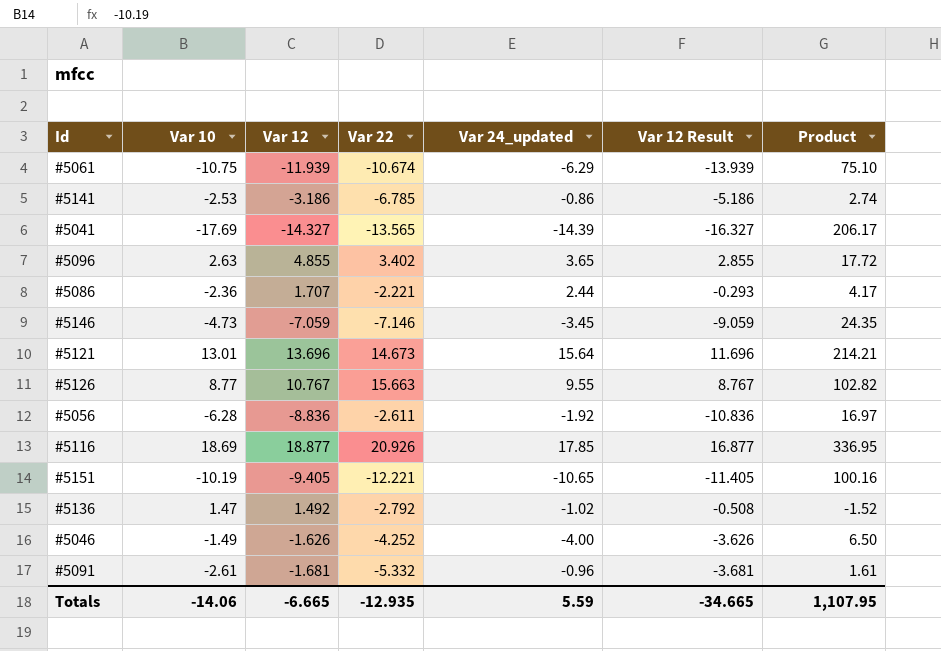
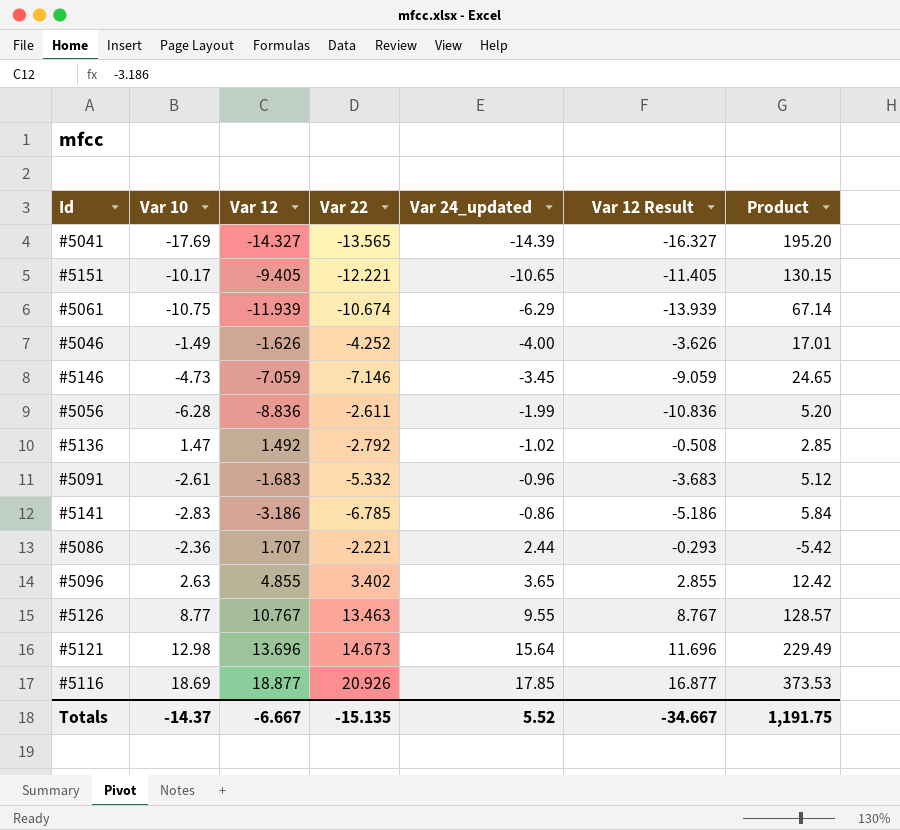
row order: none -> Var 24_updated ascending
column Product | formula: [Var 12] * [Var 24_updated] -> [Var 22] * [Var 24_updated]
#5151 | Var 10: -10.19 -> -10.17
#5056 | Var 24_updated: -1.92 -> -1.99
#5091 | Var 12: -1.681 -> -1.683
#5091 | Var 12 Result: -3.681 -> -3.683
#5141 | Var 10: -2.53 -> -2.83
#5126 | Var 22: 15.663 -> 13.463
#5121 | Var 10: 13.01 -> 12.98
Totals | Var 10: -14.06 -> -14.37
Totals | Var 12: -6.665 -> -6.667
Totals | Var 22: -12.935 -> -15.135
Totals | Var 24_updated: 5.59 -> 5.52
Totals | Var 12 Result: -34.665 -> -34.667
Totals | Product: 1,107.95 -> 1,191.75

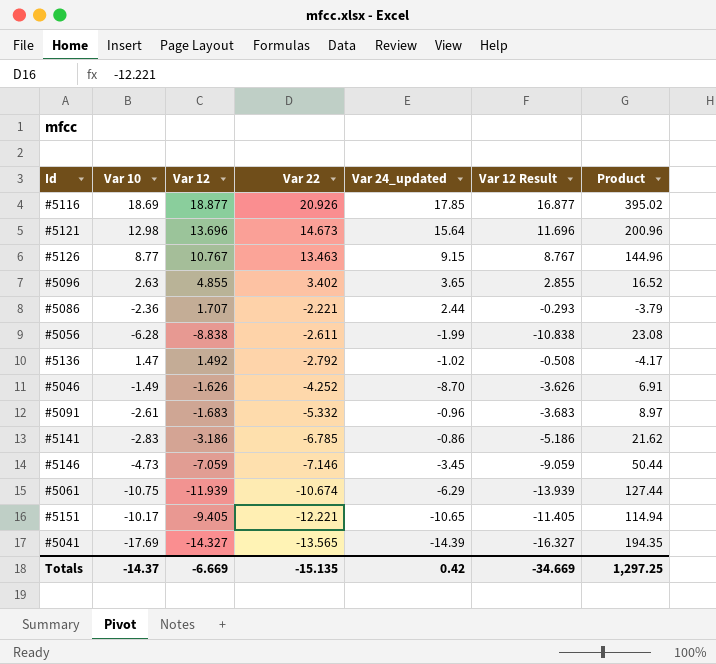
row order: Var 24_updated ascending -> Var 22 descending
column Product | formula: [Var 22] * [Var 24_updated] -> [Var 12] * [Var 22]
#5126 | Var 24_updated: 9.55 -> 9.15
#5056 | Var 12: -8.836 -> -8.838
#5056 | Var 12 Result: -10.836 -> -10.838
#5046 | Var 24_updated: -4.00 -> -8.70
Totals | Var 12: -6.667 -> -6.669
Totals | Var 24_updated: 5.52 -> 0.42
Totals | Var 12 Result: -34.667 -> -34.669
Totals | Product: 1,191.75 -> 1,297.25

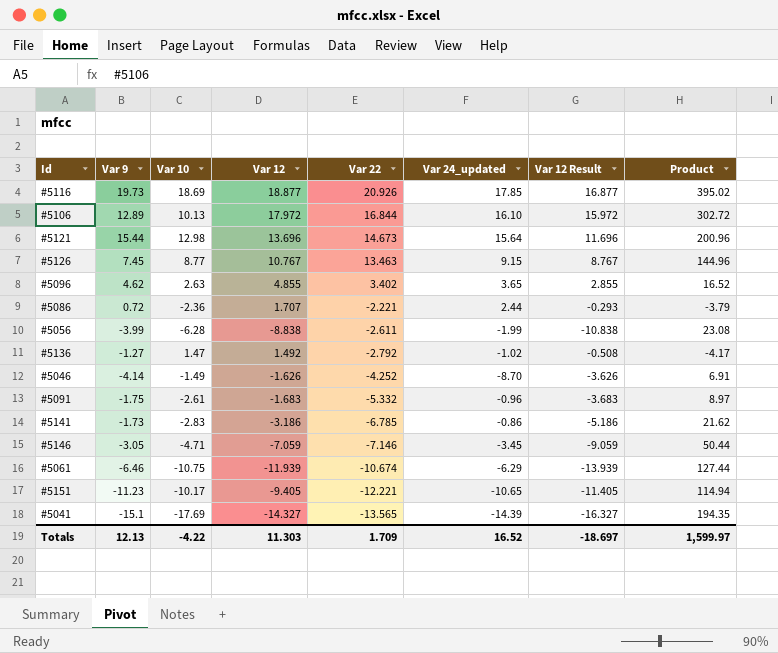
column Var 9 | position: none -> 2
row #5106: none -> 12.89 | 10.13 | 17.972 | 16.844 | 16.10 | 15.972 | 302.72
#5146 | Var 10: -4.73 -> -4.71
Totals | Var 10: -14.37 -> -4.22
Totals | Var 12: -6.669 -> 11.303
Totals | Var 22: -15.135 -> 1.709
Totals | Var 24_updated: 0.42 -> 16.52
Totals | Var 12 Result: -34.669 -> -18.697
Totals | Product: 1,297.25 -> 1,599.97

